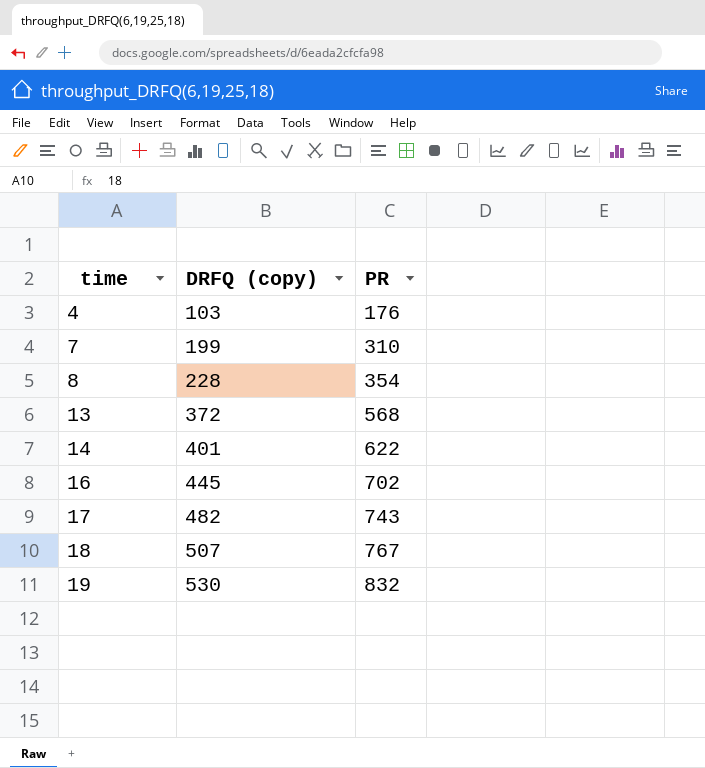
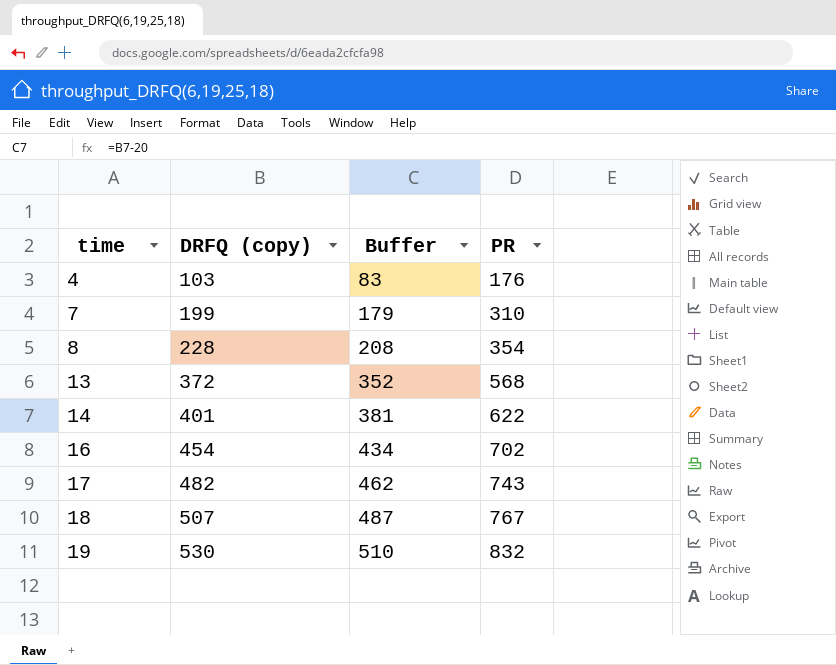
column Buffer | formula: none -> [DRFQ (copy)] - 20
16 | DRFQ (copy): 445 -> 454

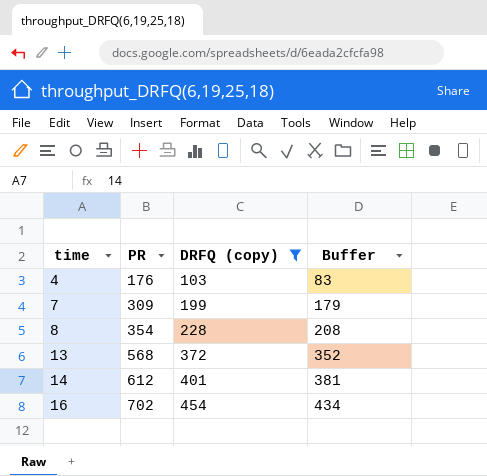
filter: none -> DRFQ (copy) <= 454
column PR | position: 4 -> 2
7 | PR: 310 -> 309
14 | PR: 622 -> 612

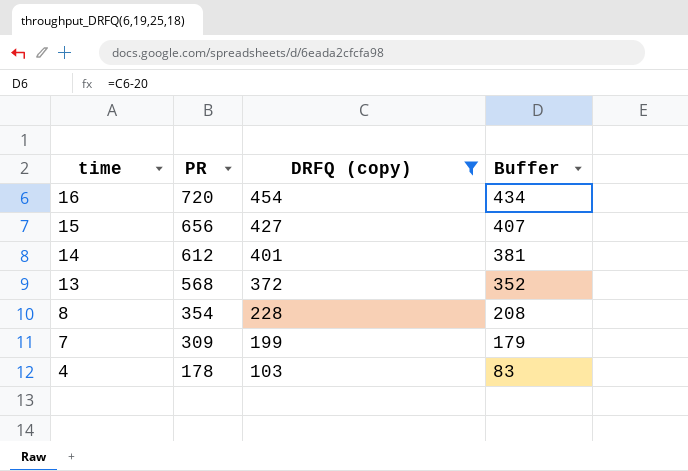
row order: time ascending -> time descending
16 | PR: 702 -> 720
row 15: none -> 656 | 427 | 407
4 | PR: 176 -> 178

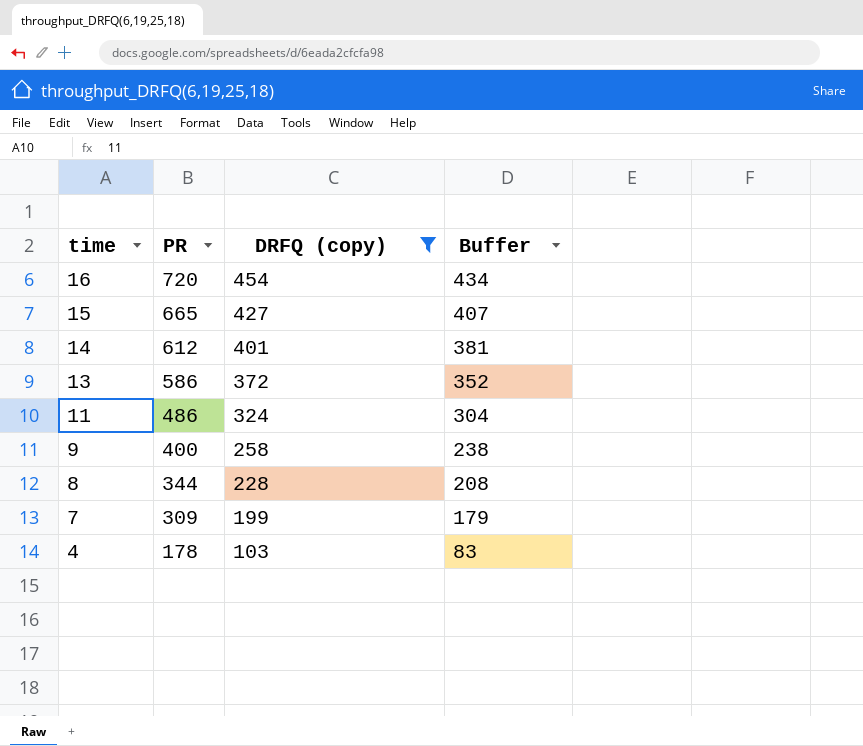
15 | PR: 656 -> 665
13 | PR: 568 -> 586
row 11: none -> 486 | 324 | 304
row 9: none -> 400 | 258 | 238
8 | PR: 354 -> 344

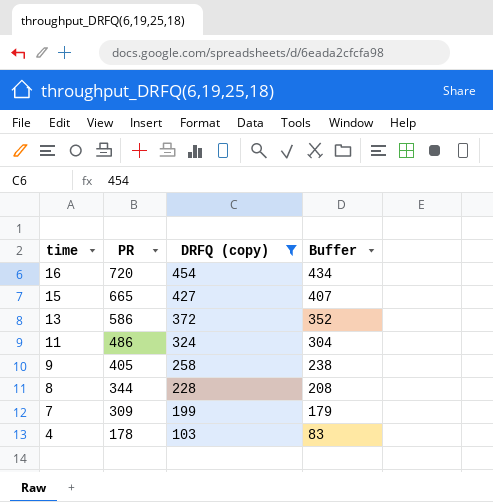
row 14: 612 | 401 | 381 -> none
9 | PR: 400 -> 405

